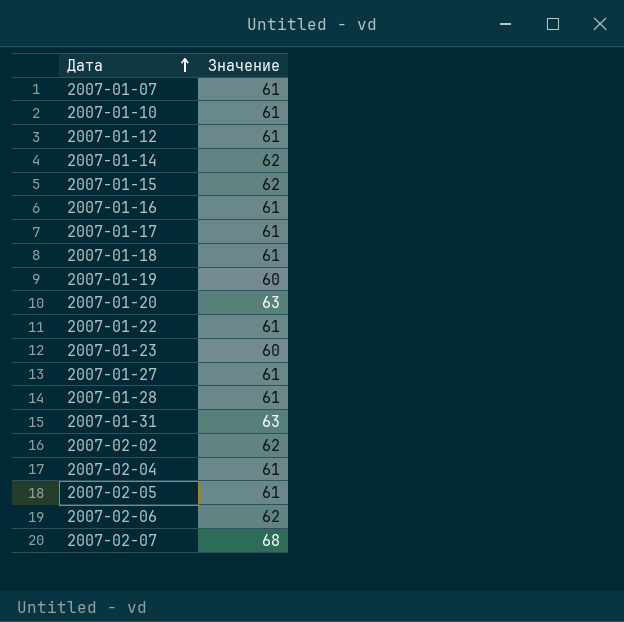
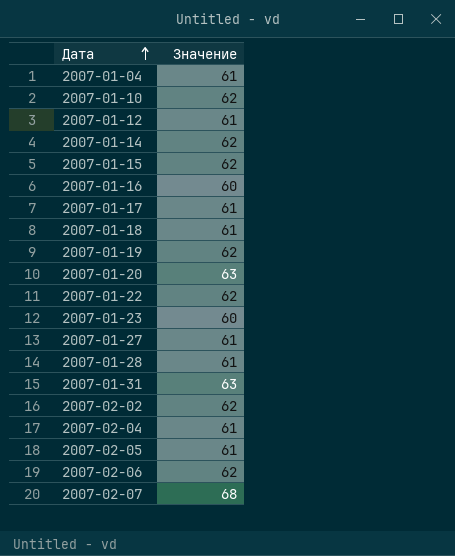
row 2007-01-07: 61 -> none
row 2007-01-04: none -> 61
2007-01-10 | Значение: 61 -> 62
2007-01-16 | Значение: 61 -> 60
2007-01-19 | Значение: 60 -> 62
2007-01-22 | Значение: 61 -> 62

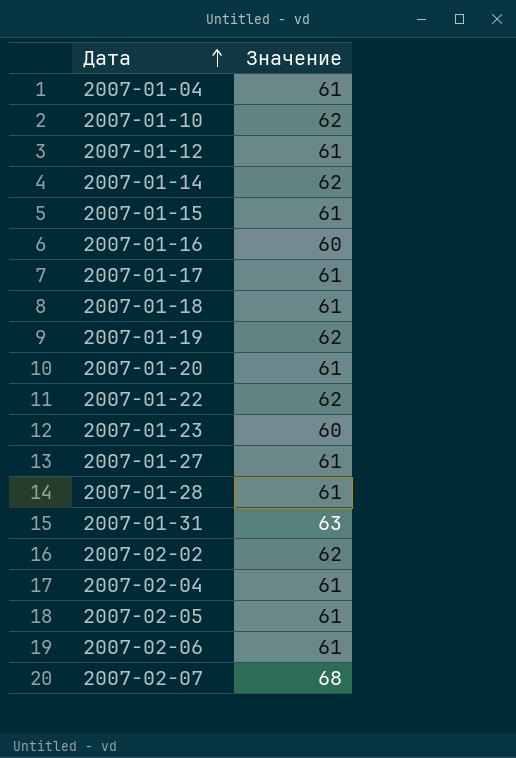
2007-01-15 | Значение: 62 -> 61
2007-01-20 | Значение: 63 -> 61
2007-02-06 | Значение: 62 -> 61

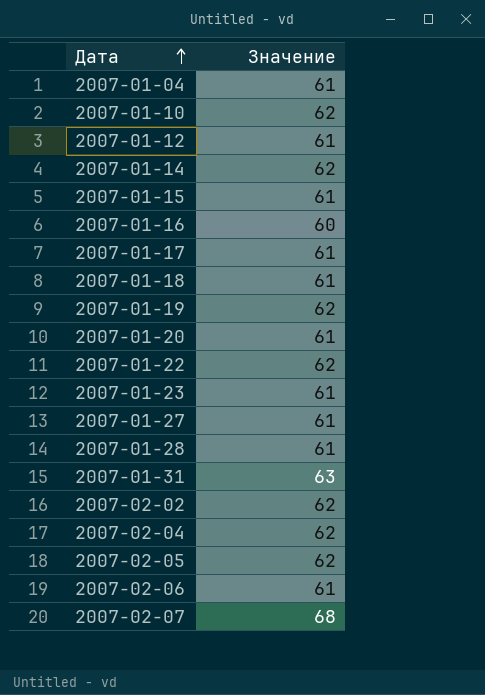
2007-01-23 | Значение: 60 -> 61
2007-02-04 | Значение: 61 -> 62
2007-02-05 | Значение: 61 -> 62

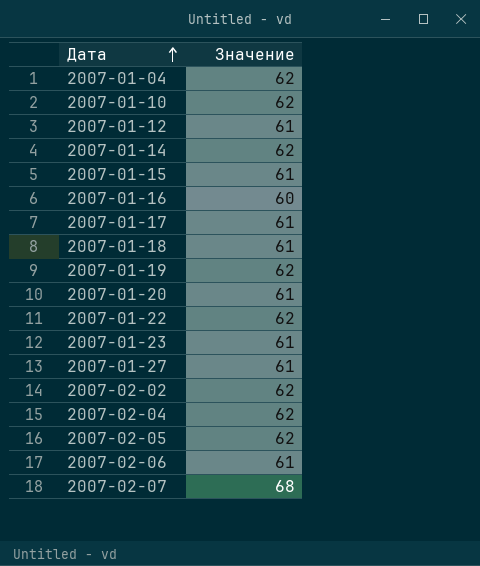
row 2007-01-28: 61 -> none
row 2007-01-31: 63 -> none
2007-01-04 | Значение: 61 -> 62

